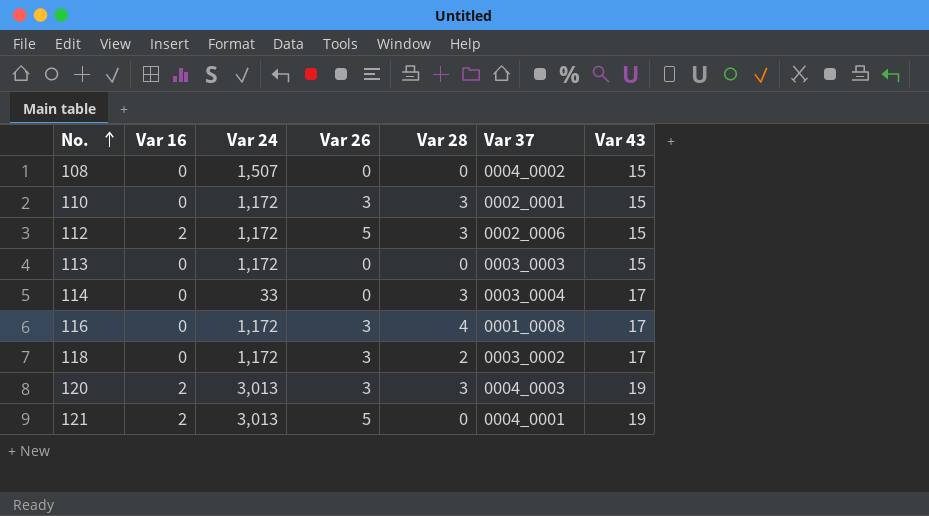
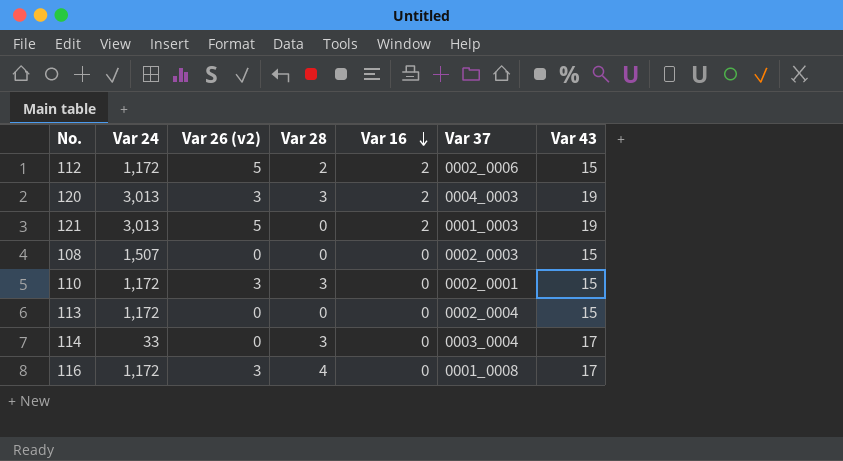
row order: No. ascending -> Var 16 descending
column name: Var 26 -> Var 26 (v2)
column Var 16 | position: 2 -> 5
row 118: 0 | 1,172 | 3 | 2 | 0003_0002 | 17 -> none
112 | Var 28: 3 -> 2
121 | Var 37: 0004_0001 -> 0001_0003
108 | Var 37: 0004_0002 -> 0002_0003
113 | Var 37: 0003_0003 -> 0002_0004

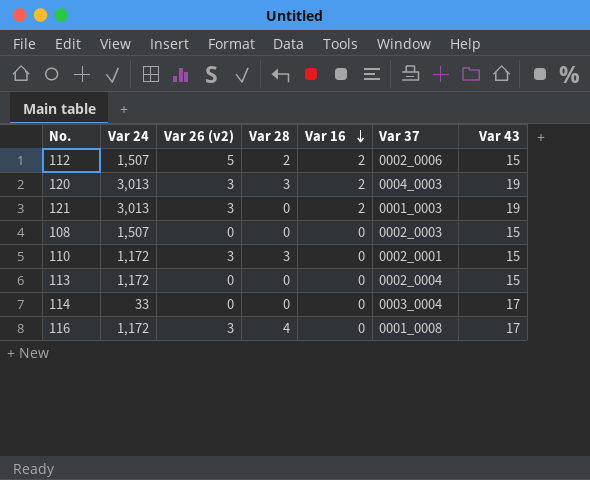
112 | Var 24: 1,172 -> 1,507
121 | Var 26 (v2): 5 -> 3
114 | Var 28: 3 -> 0

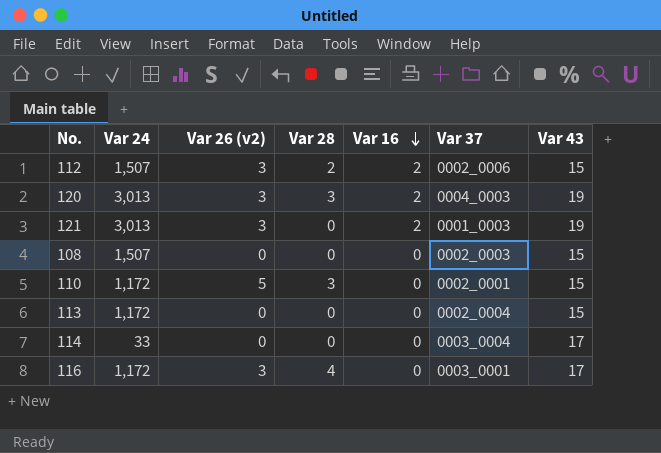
112 | Var 26 (v2): 5 -> 3
110 | Var 26 (v2): 3 -> 5
116 | Var 37: 0001_0008 -> 0003_0001

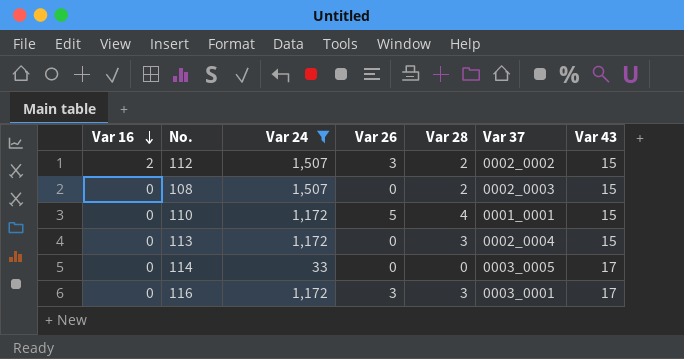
filter: none -> Var 24 != 3,013
column Var 16 | position: 5 -> 1
column name: Var 26 (v2) -> Var 26
112 | Var 37: 0002_0006 -> 0002_0002
108 | Var 28: 0 -> 2
110 | Var 28: 3 -> 4
110 | Var 37: 0002_0001 -> 0001_0001
113 | Var 28: 0 -> 3
114 | Var 37: 0003_0004 -> 0003_0005
116 | Var 28: 4 -> 3

